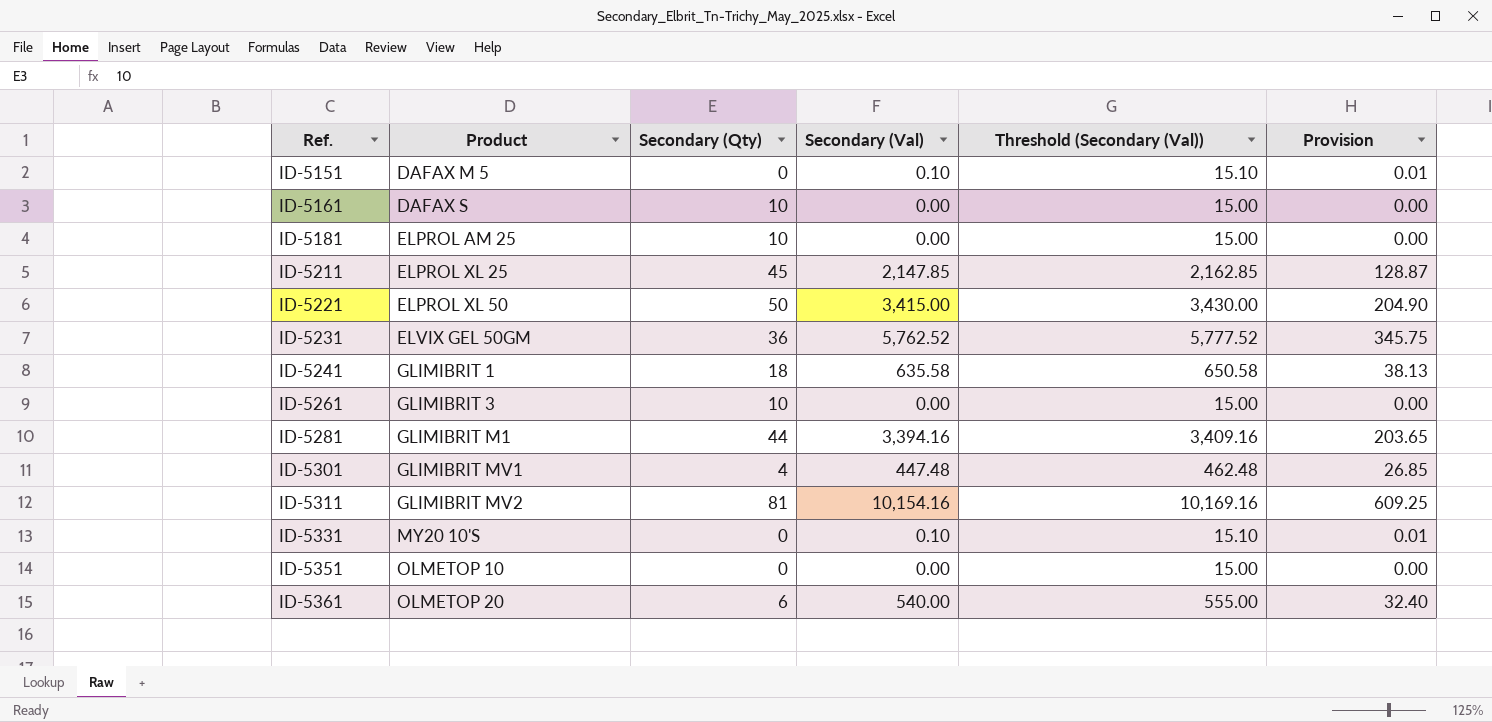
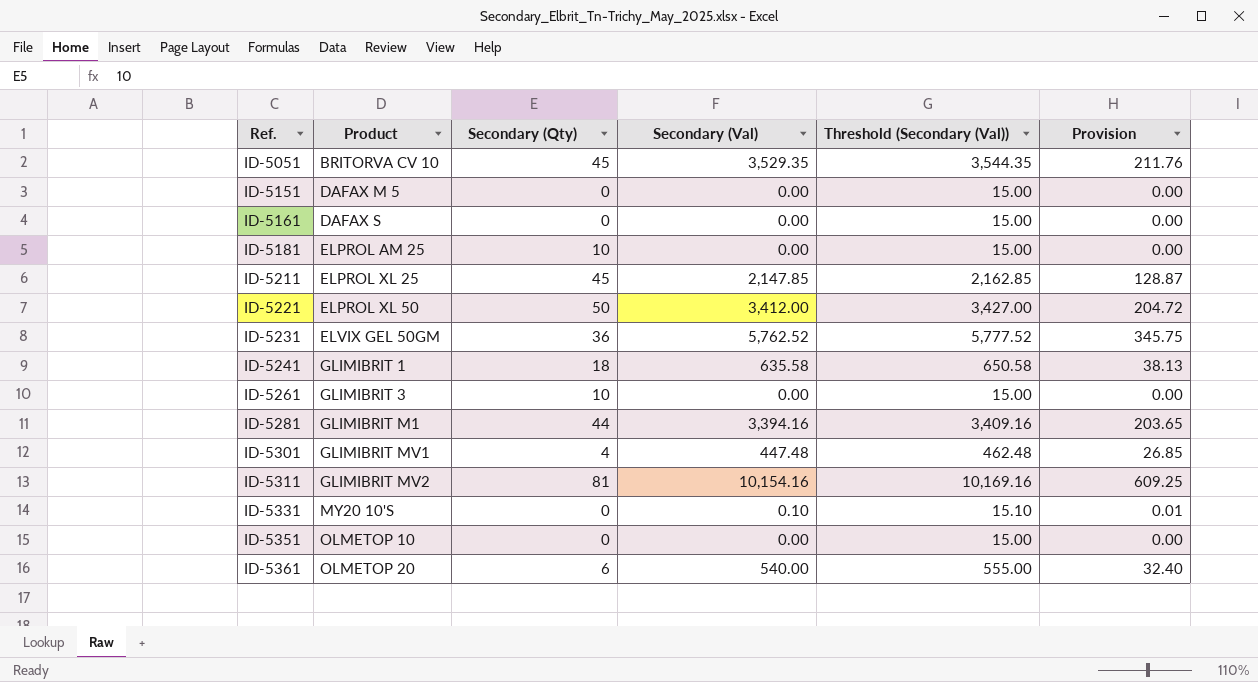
row ID-5051: none -> BRITORVA CV 10 | 45 | 3,529.35 | 3,544.35 | 211.76
ID-5151 | Secondary (Val): 0.10 -> 0.00
ID-5151 | Threshold (Secondary (Val)): 15.10 -> 15.00
ID-5151 | Provision: 0.01 -> 0.00
ID-5161 | Secondary (Qty): 10 -> 0
ID-5221 | Secondary (Val): 3,415.00 -> 3,412.00
ID-5221 | Threshold (Secondary (Val)): 3,430.00 -> 3,427.00
ID-5221 | Provision: 204.90 -> 204.72

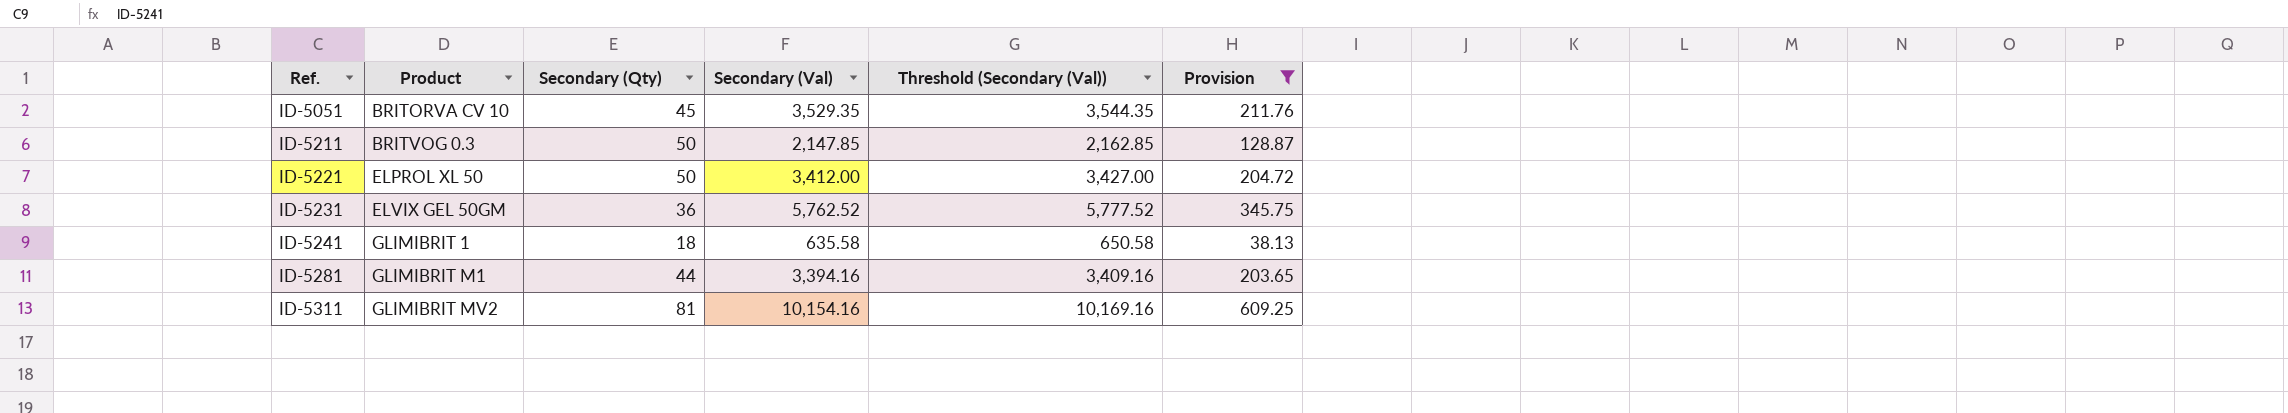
filter: none -> Provision >= 38.13
ID-5211 | Product: ELPROL XL 25 -> BRITVOG 0.3
ID-5211 | Secondary (Qty): 45 -> 50

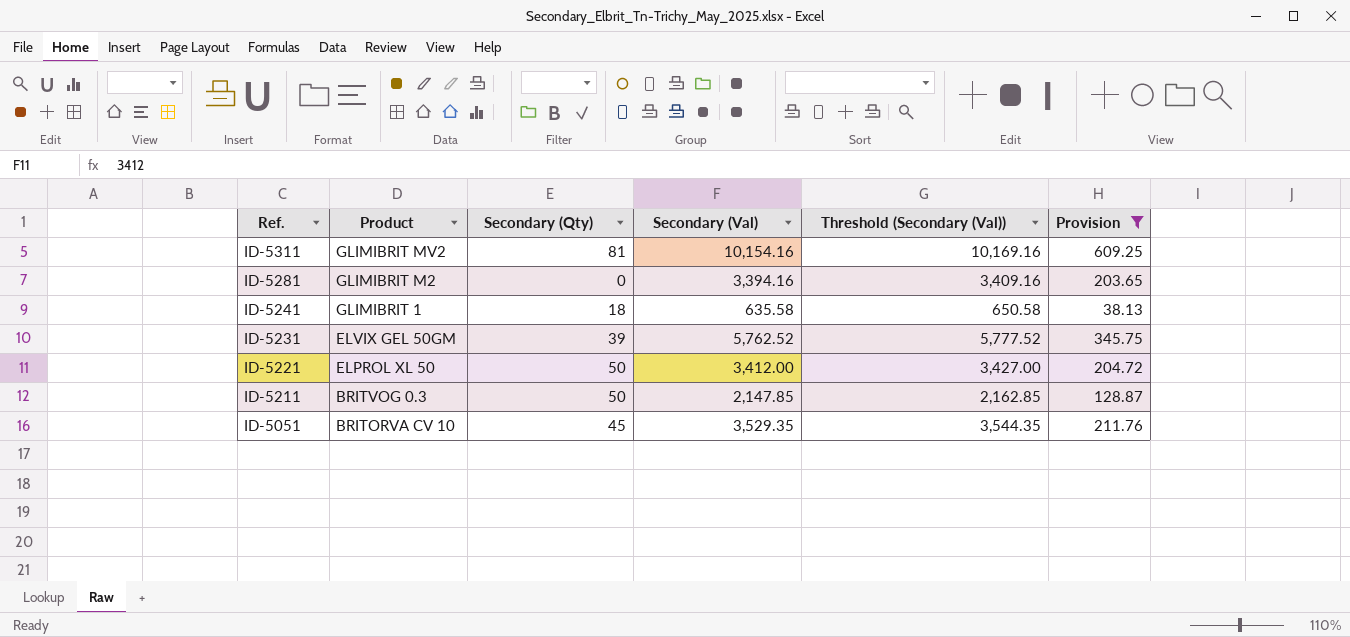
row order: Ref. ascending -> Ref. descending
ID-5281 | Product: GLIMIBRIT M1 -> GLIMIBRIT M2
ID-5281 | Secondary (Qty): 44 -> 0
ID-5231 | Secondary (Qty): 36 -> 39

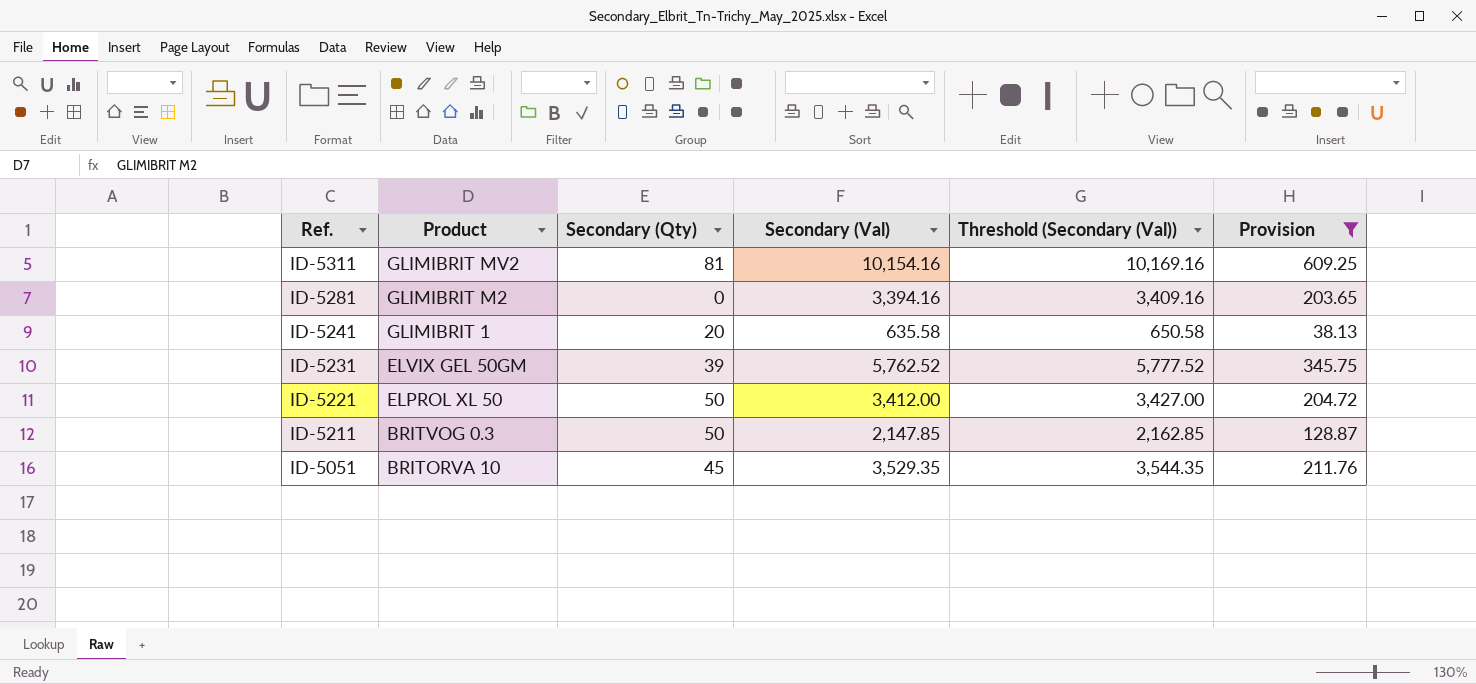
ID-5241 | Secondary (Qty): 18 -> 20
ID-5051 | Product: BRITORVA CV 10 -> BRITORVA 10

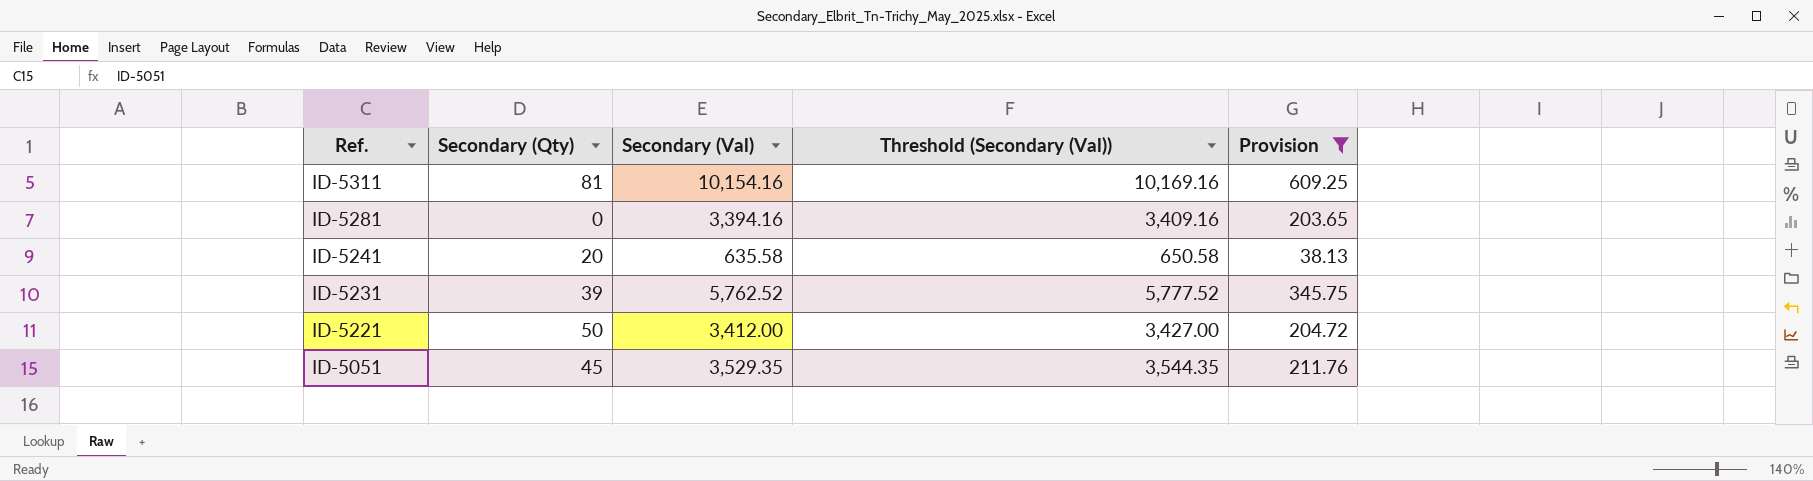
column Product | position: 2 -> none
row ID-5211: BRITVOG 0.3 | 50 | 2,147.85 | 2,162.85 | 128.87 -> none

